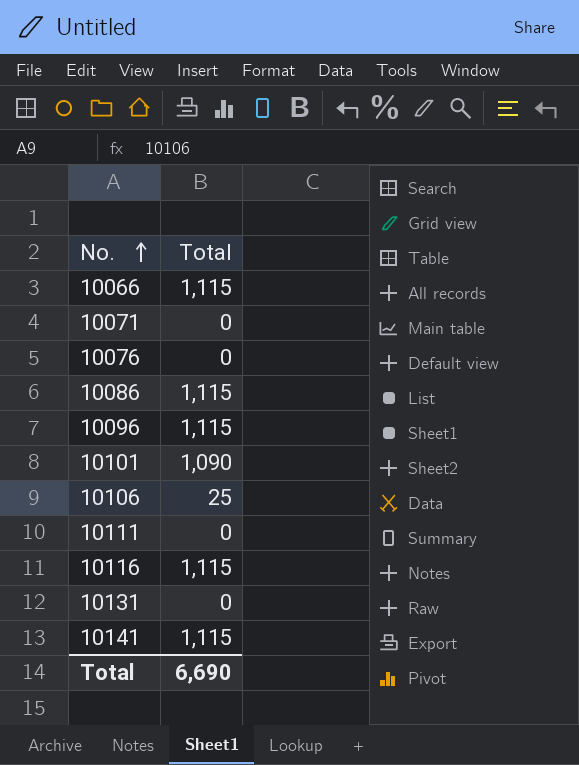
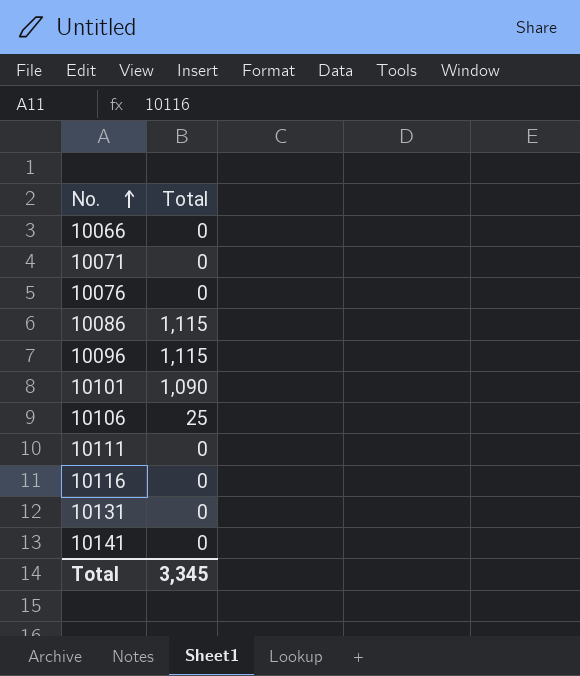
10066 | Total: 1,115 -> 0
10116 | Total: 1,115 -> 0
10141 | Total: 1,115 -> 0
Total | Total: 6,690 -> 3,345

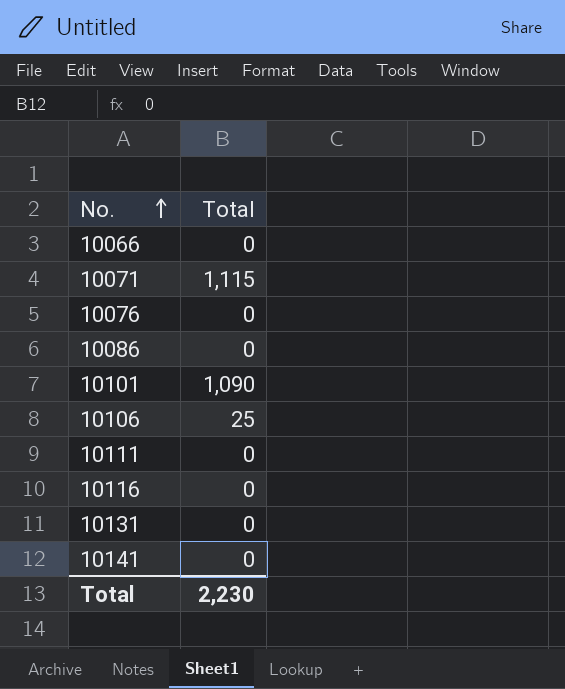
row 10096: 1,115 -> none
10071 | Total: 0 -> 1,115
10086 | Total: 1,115 -> 0
Total | Total: 3,345 -> 2,230

